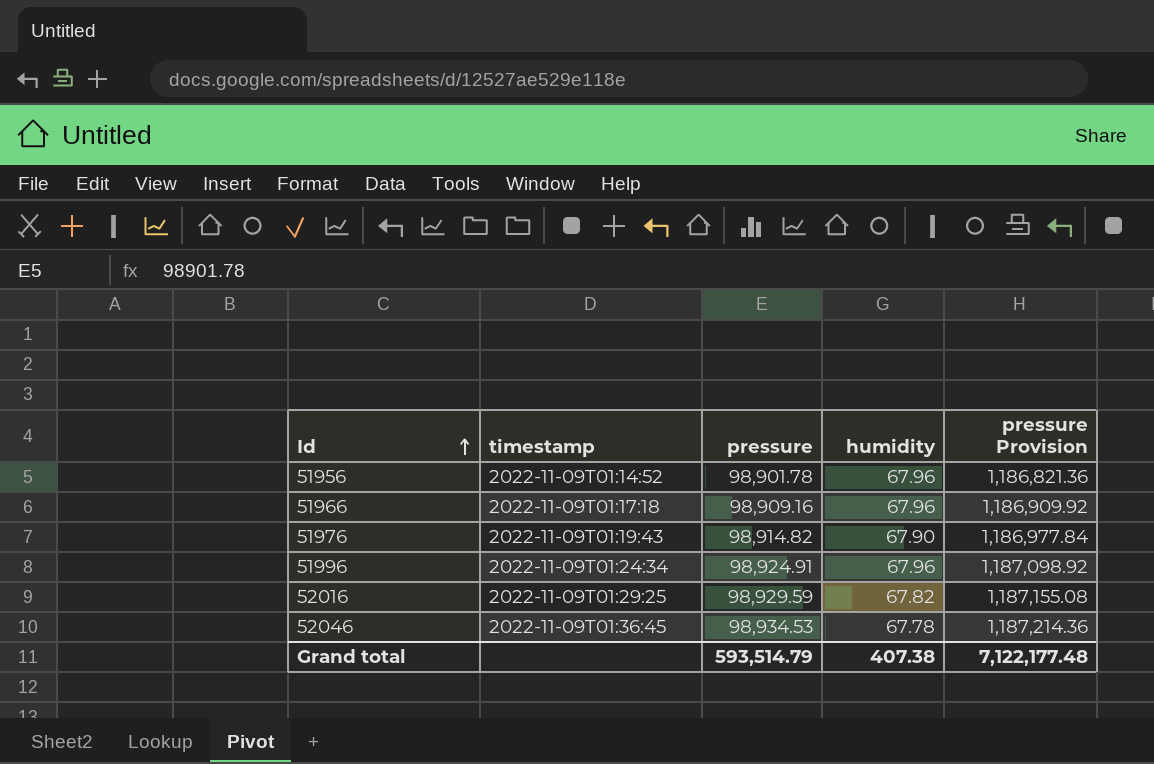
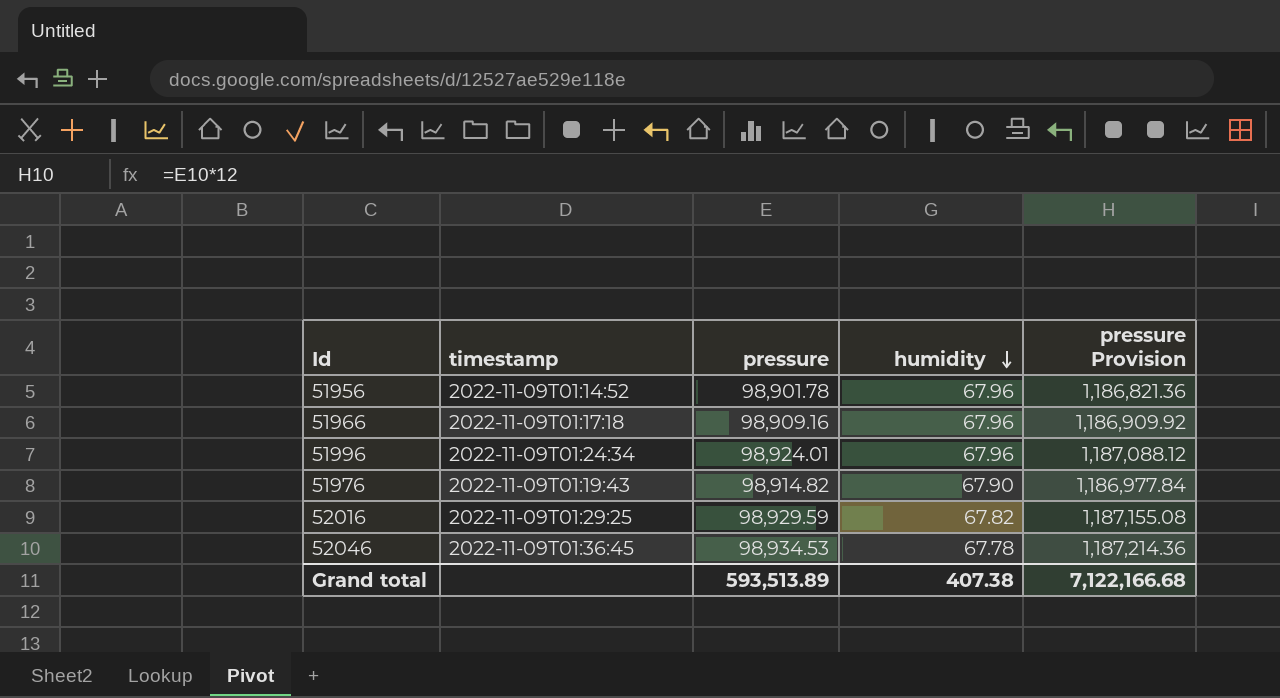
row order: Id ascending -> humidity descending
51996 | pressure: 98,924.91 -> 98,924.01
51996 | pressure Provision: 1,187,098.92 -> 1,187,088.12
Grand total | pressure: 593,514.79 -> 593,513.89
Grand total | pressure Provision: 7,122,177.48 -> 7,122,166.68

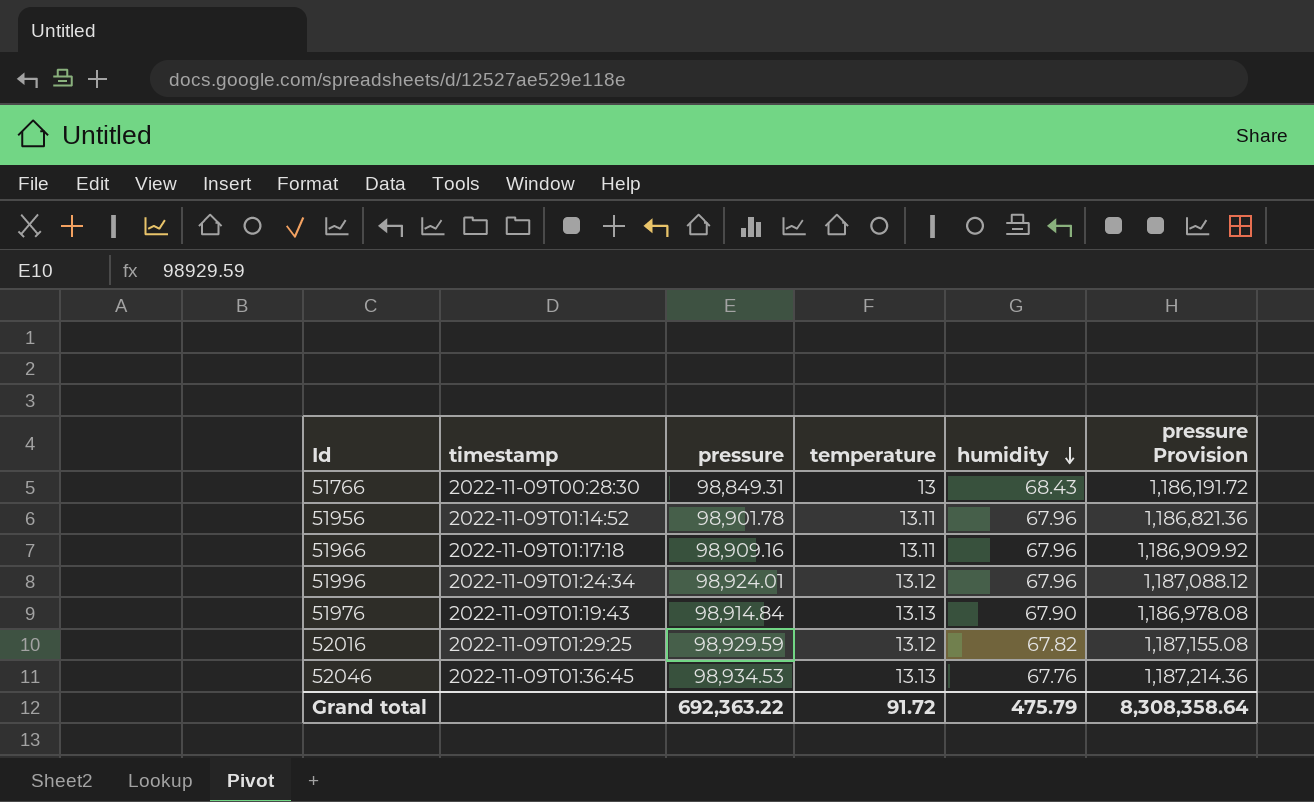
column temperature | position: none -> 4
row 51766: none -> 2022-11-09T00:28:30 | 98,849.31 | 13 | 68.43 | 1,186,191.72
51976 | pressure: 98,914.82 -> 98,914.84
51976 | pressure Provision: 1,186,977.84 -> 1,186,978.08
52046 | humidity: 67.78 -> 67.76
Grand total | pressure: 593,513.89 -> 692,363.22
Grand total | humidity: 407.38 -> 475.79
Grand total | pressure Provision: 7,122,166.68 -> 8,308,358.64

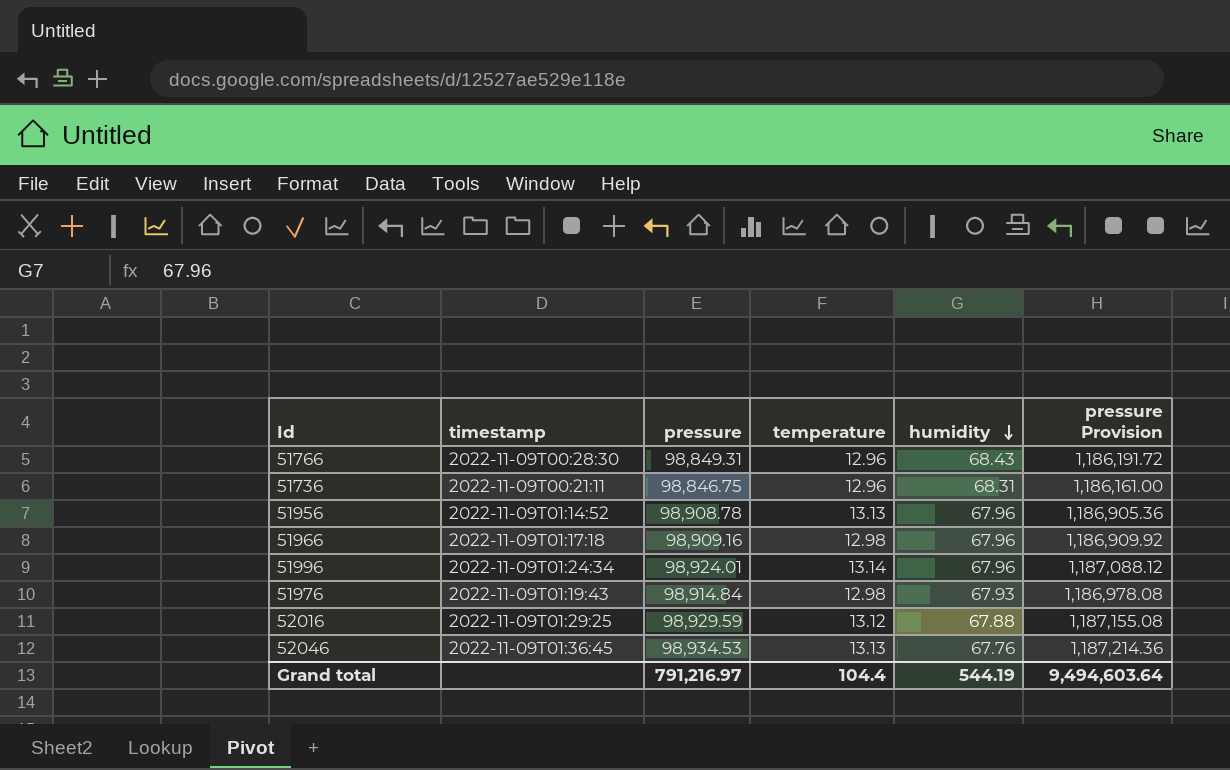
51766 | temperature: 13 -> 12.96
row 51736: none -> 2022-11-09T00:21:11 | 98,846.75 | 12.96 | 68.31 | 1,186,161.00
51956 | pressure: 98,901.78 -> 98,908.78
51956 | temperature: 13.11 -> 13.13
51956 | pressure Provision: 1,186,821.36 -> 1,186,905.36
51966 | temperature: 13.11 -> 12.98
51996 | temperature: 13.12 -> 13.14
51976 | temperature: 13.13 -> 12.98
51976 | humidity: 67.90 -> 67.93
52016 | humidity: 67.82 -> 67.88
Grand total | pressure: 692,363.22 -> 791,216.97
Grand total | temperature: 91.72 -> 104.4
Grand total | humidity: 475.79 -> 544.19
Grand total | pressure Provision: 8,308,358.64 -> 9,494,603.64

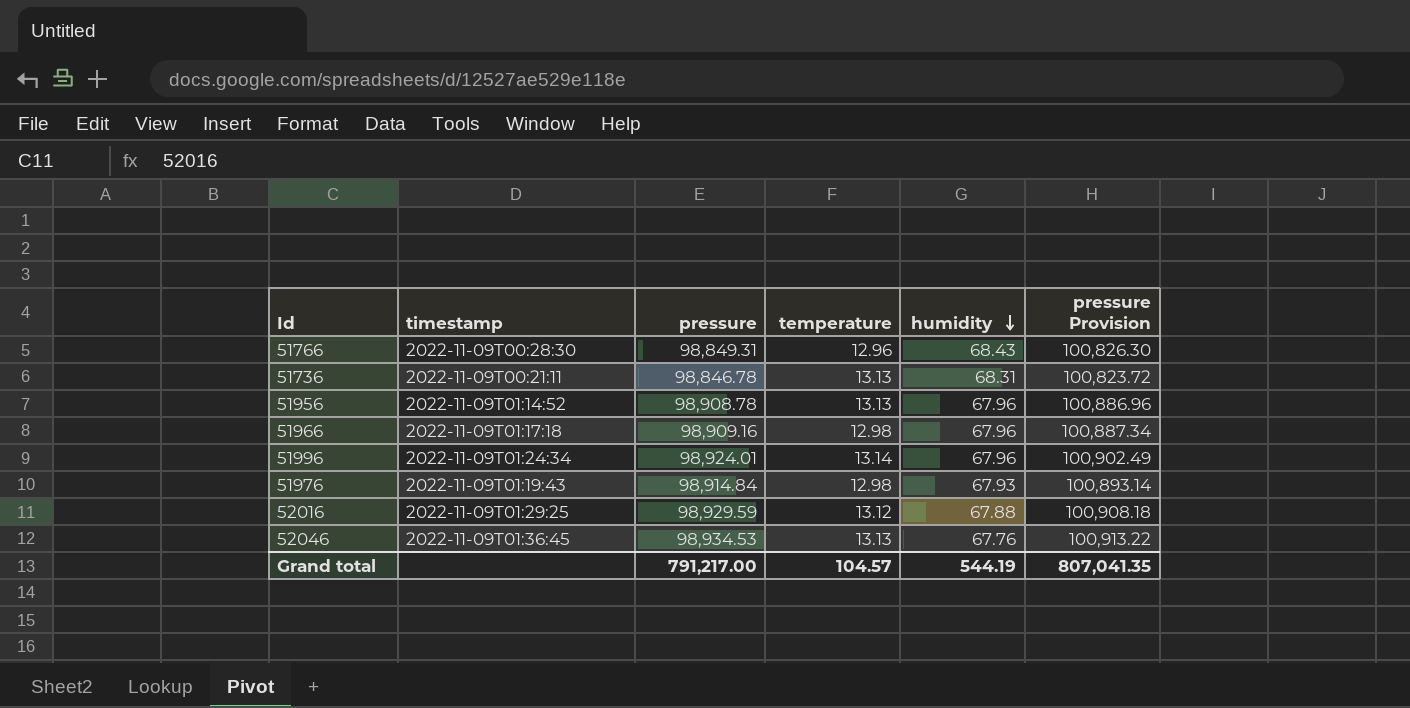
column pressure Provision | formula: [pressure] * 12 -> [pressure] * 1.02
51736 | pressure: 98,846.75 -> 98,846.78
51736 | temperature: 12.96 -> 13.13
Grand total | pressure: 791,216.97 -> 791,217.00
Grand total | temperature: 104.4 -> 104.57
Grand total | pressure Provision: 9,494,603.64 -> 807,041.35

